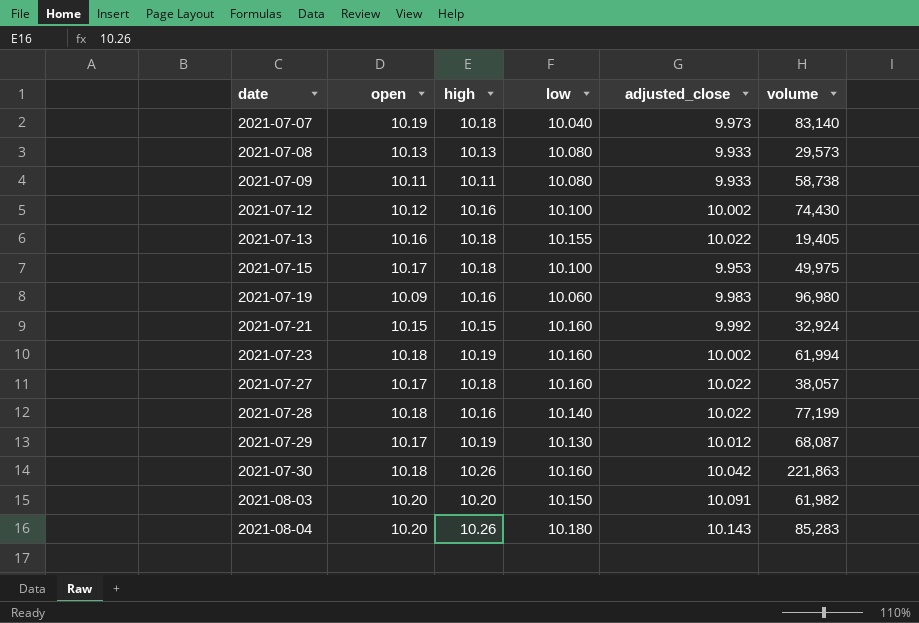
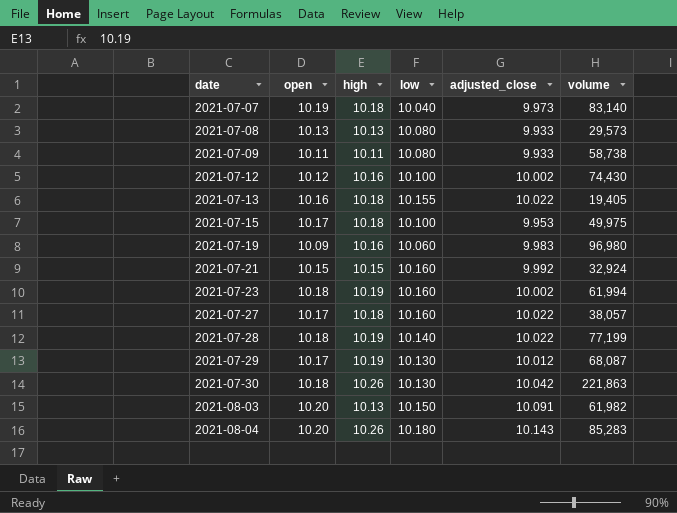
2021-07-28 | high: 10.16 -> 10.19
2021-07-30 | low: 10.160 -> 10.130
2021-08-03 | high: 10.20 -> 10.13

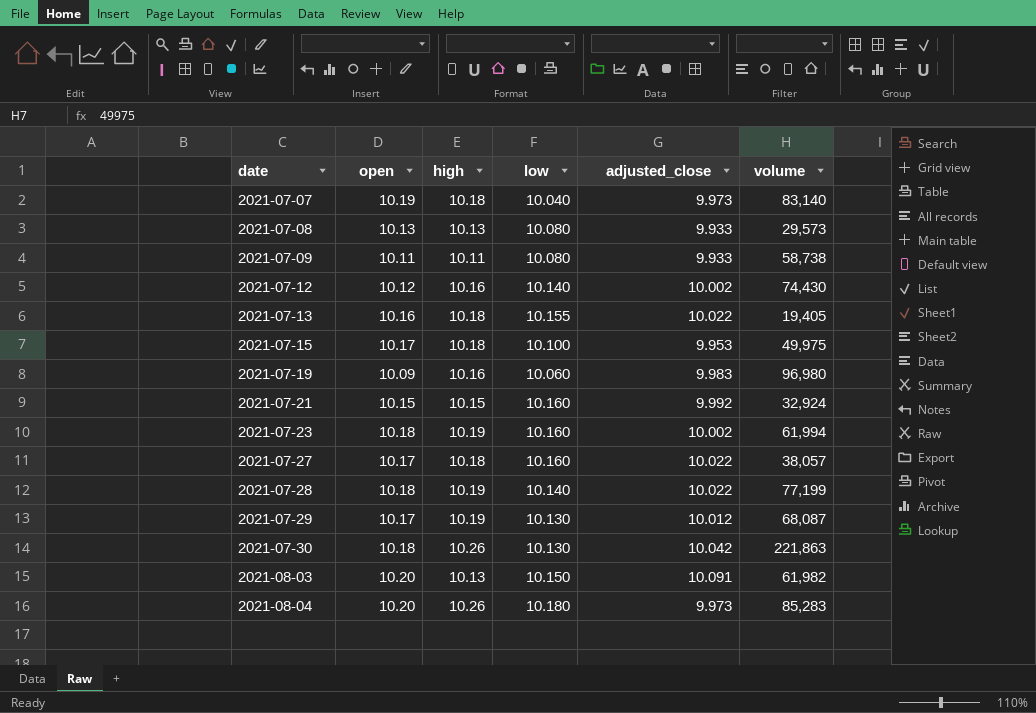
2021-07-12 | low: 10.100 -> 10.140
2021-08-04 | adjusted_close: 10.143 -> 9.973

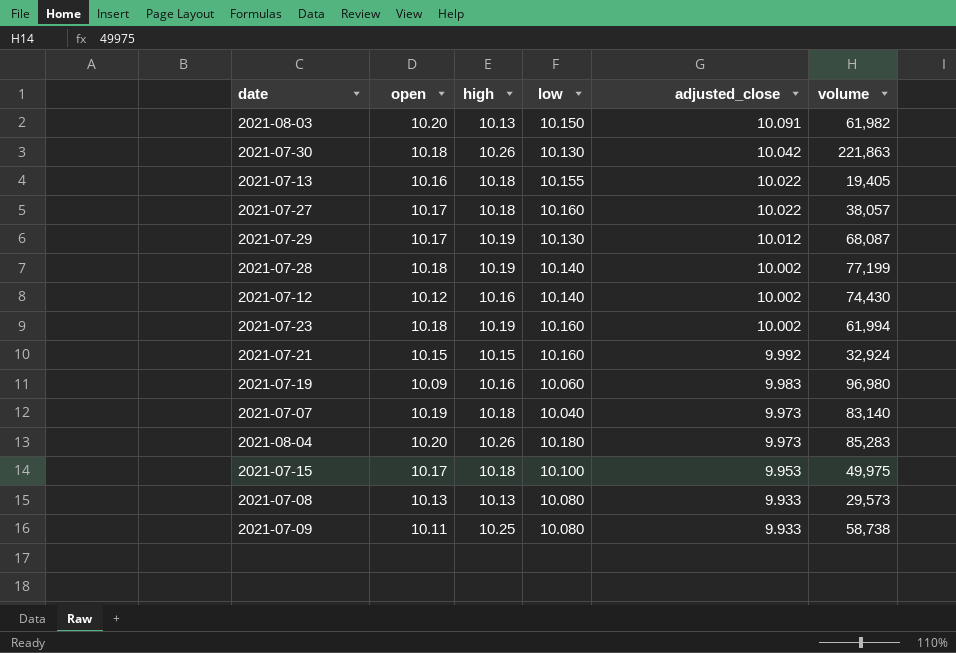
row order: date ascending -> adjusted_close descending
2021-07-28 | adjusted_close: 10.022 -> 10.002
2021-07-09 | high: 10.11 -> 10.25

